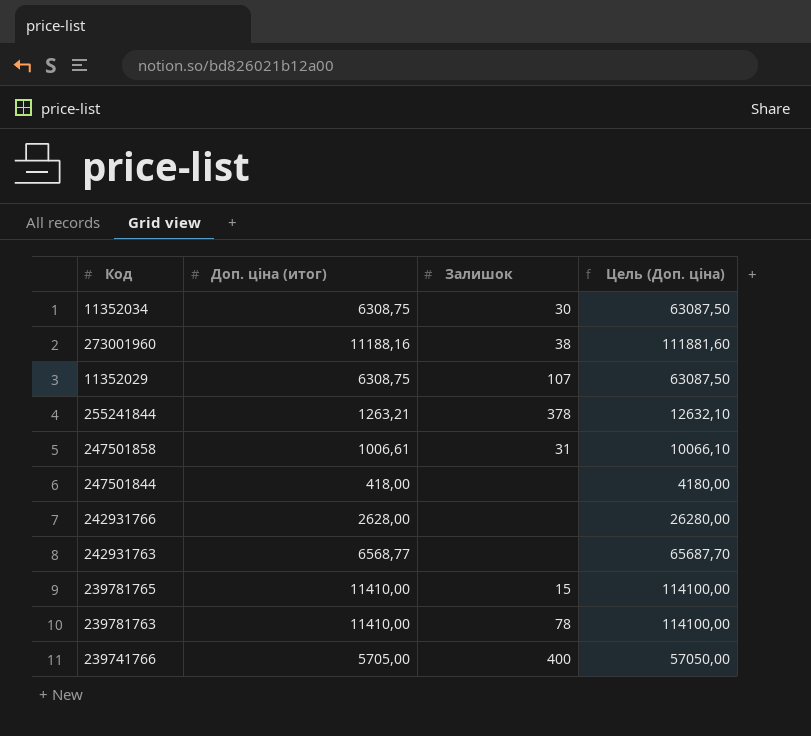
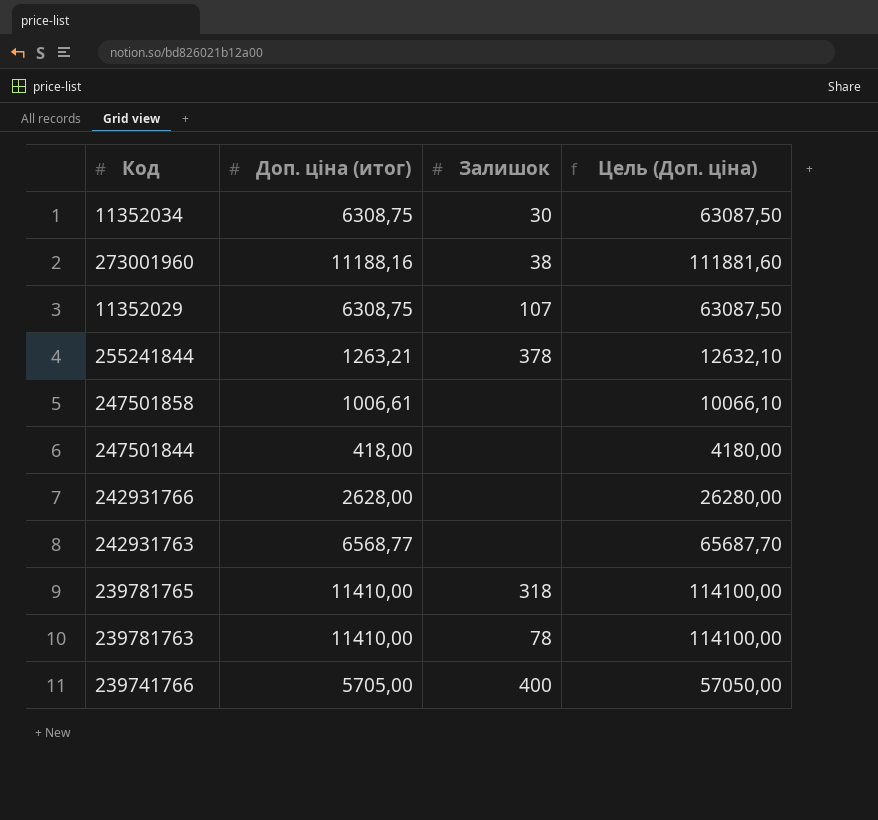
247501858 | Залишок: 31 -> none
239781765 | Залишок: 15 -> 318

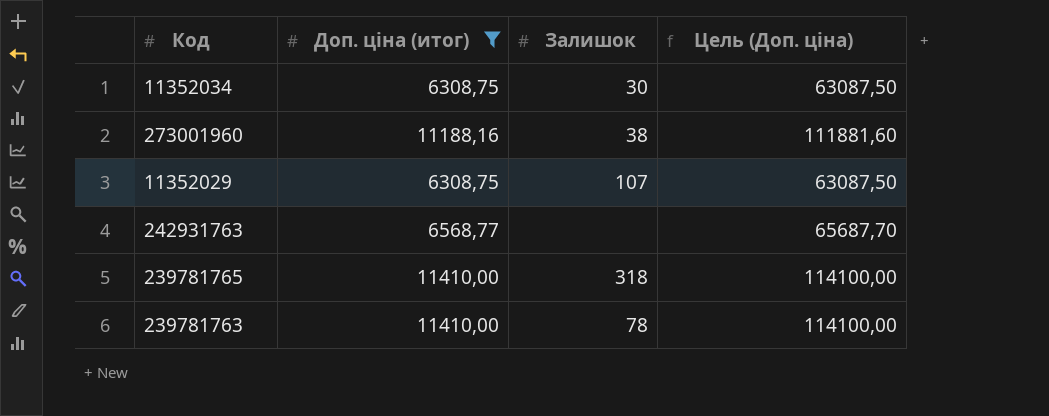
filter: none -> Доп. ціна (итог) >= 6308,75

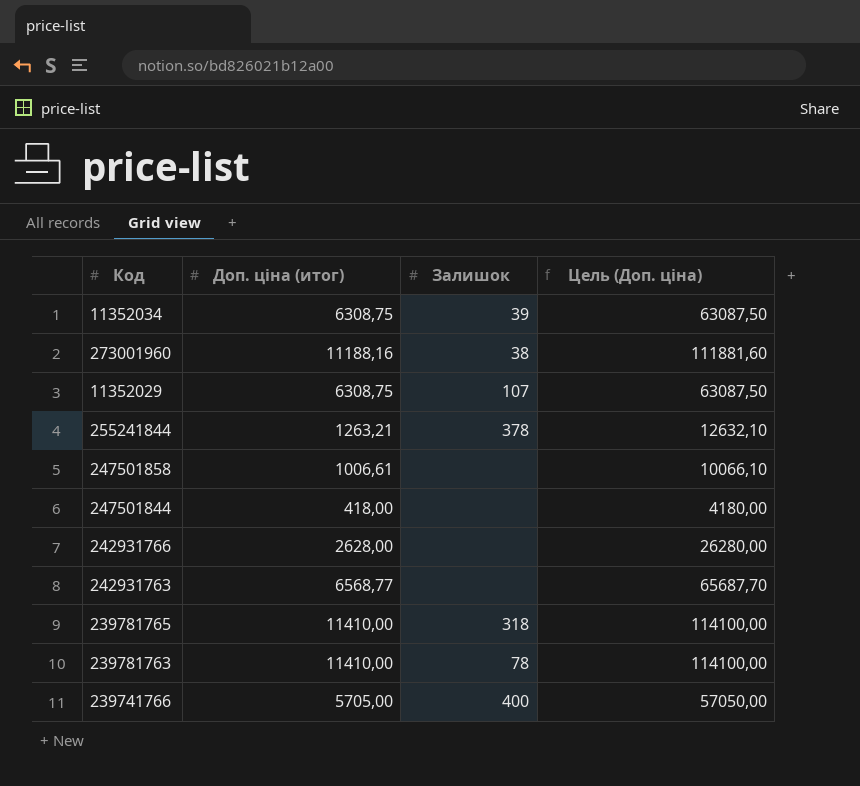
filter: Доп. ціна (итог) >= 6308,75 -> none
11352034 | Залишок: 30 -> 39

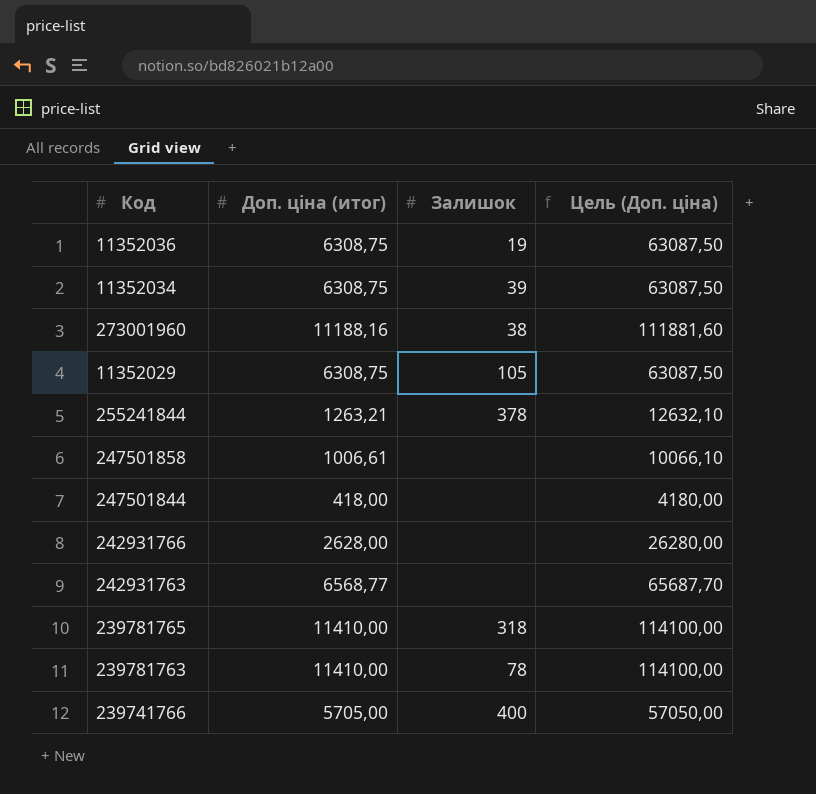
row 11352036: none -> 6308,75 | 19 | 63087,50
11352029 | Залишок: 107 -> 105

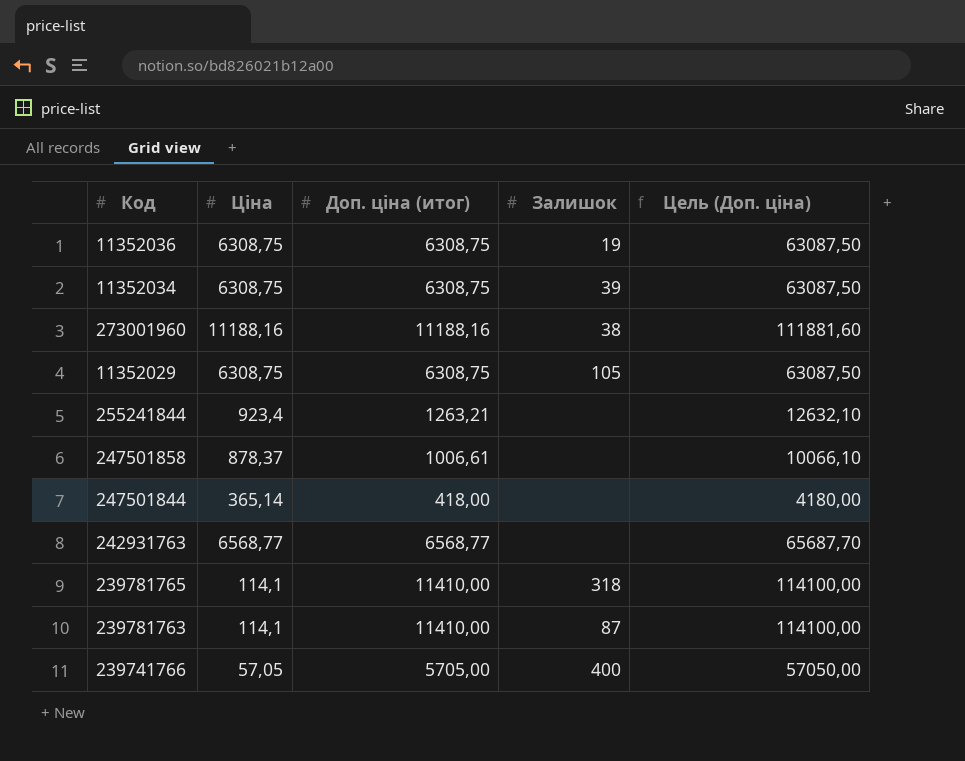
column Ціна | position: none -> 2
row 242931766: 2628,00 | none | 26280,00 -> none
255241844 | Залишок: 378 -> none
239781763 | Залишок: 78 -> 87

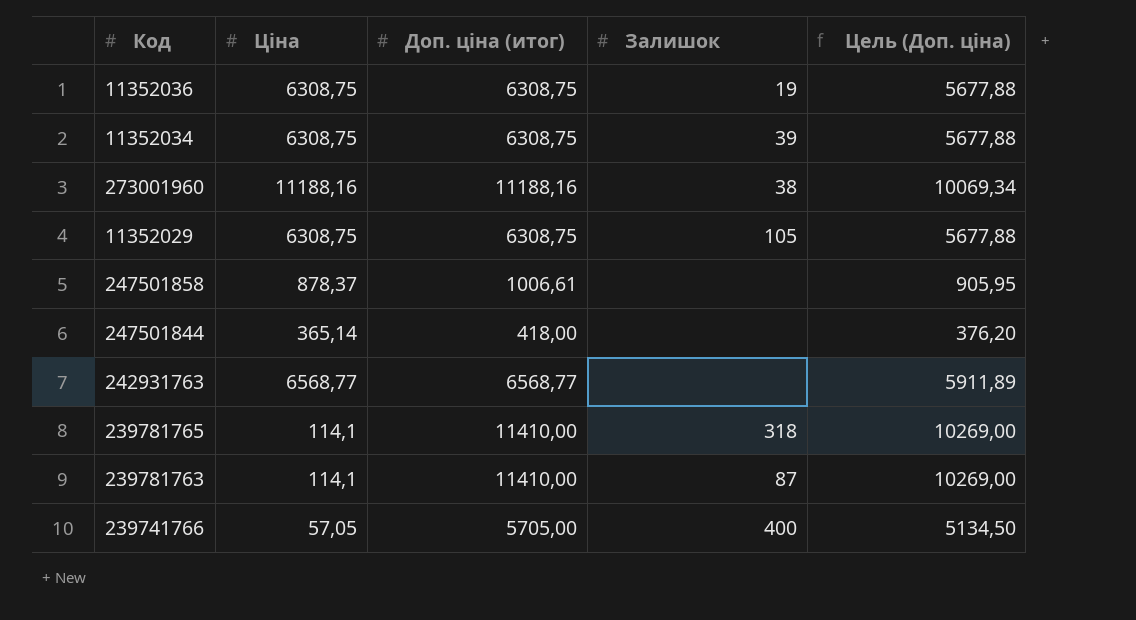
column Цель (Доп. ціна) | formula: [Доп. ціна (итог)] * 10 -> [Доп. ціна (итог)] * 0,9
row 255241844: 923,4 | 1263,21 | none | 12632,10 -> none

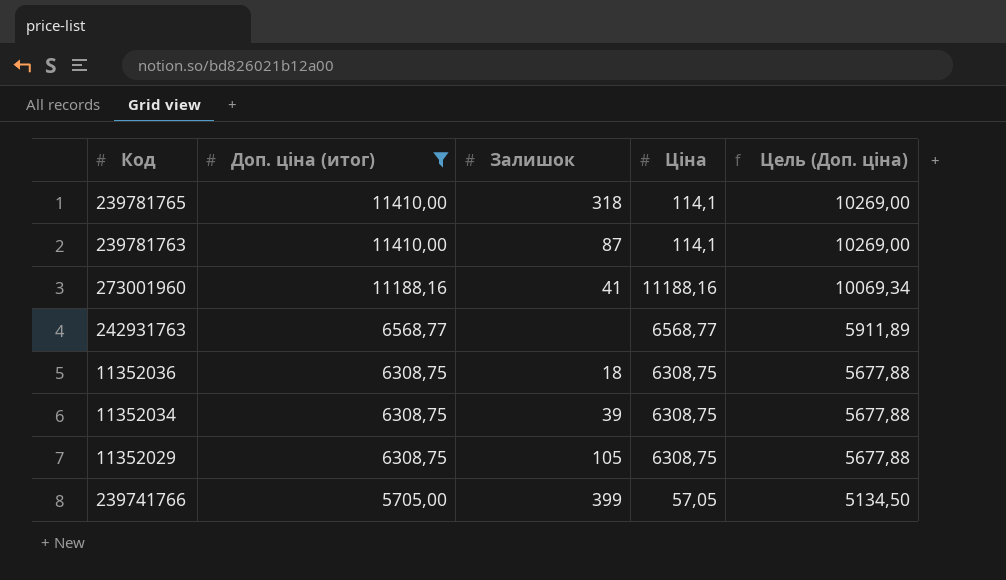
filter: none -> Доп. ціна (итог) >= 5705,00
row order: none -> Доп. ціна (итог) descending
column Ціна | position: 2 -> 4
273001960 | Залишок: 38 -> 41
11352036 | Залишок: 19 -> 18
239741766 | Залишок: 400 -> 399

